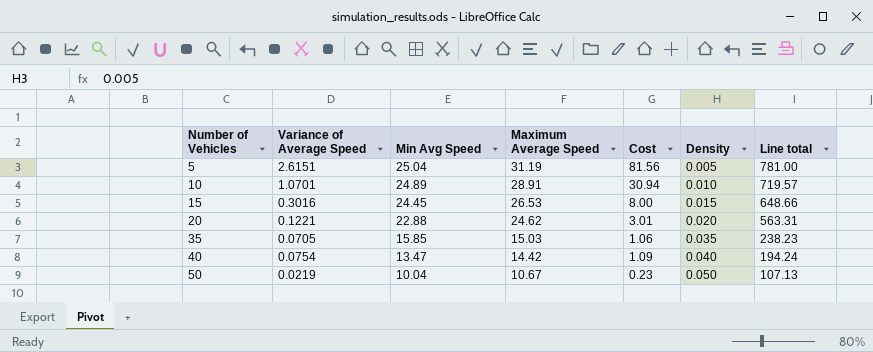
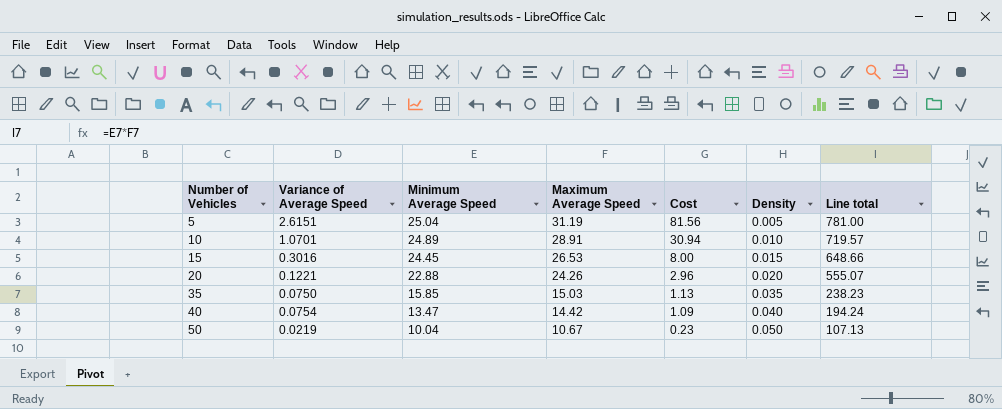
column name: Min Avg Speed -> Minimum Average Speed
20 | Maximum Average Speed: 24.62 -> 24.26
20 | Cost: 3.01 -> 2.96
20 | Line total: 563.31 -> 555.07
35 | Variance of Average Speed: 0.0705 -> 0.0750
35 | Cost: 1.06 -> 1.13

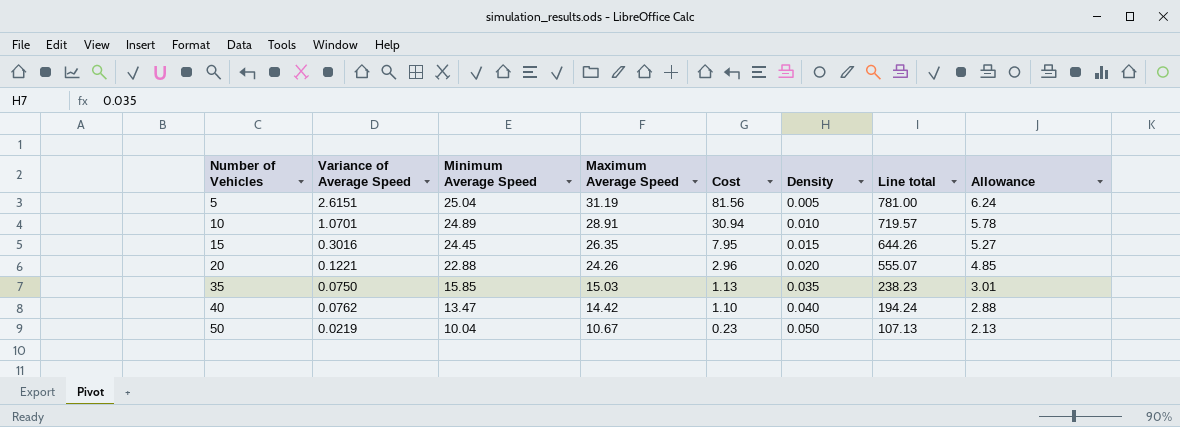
column Allowance | formula: none -> [Maximum Average Speed] * 0.2
15 | Maximum Average Speed: 26.53 -> 26.35
15 | Cost: 8.00 -> 7.95
15 | Line total: 648.66 -> 644.26
40 | Variance of Average Speed: 0.0754 -> 0.0762
40 | Cost: 1.09 -> 1.10

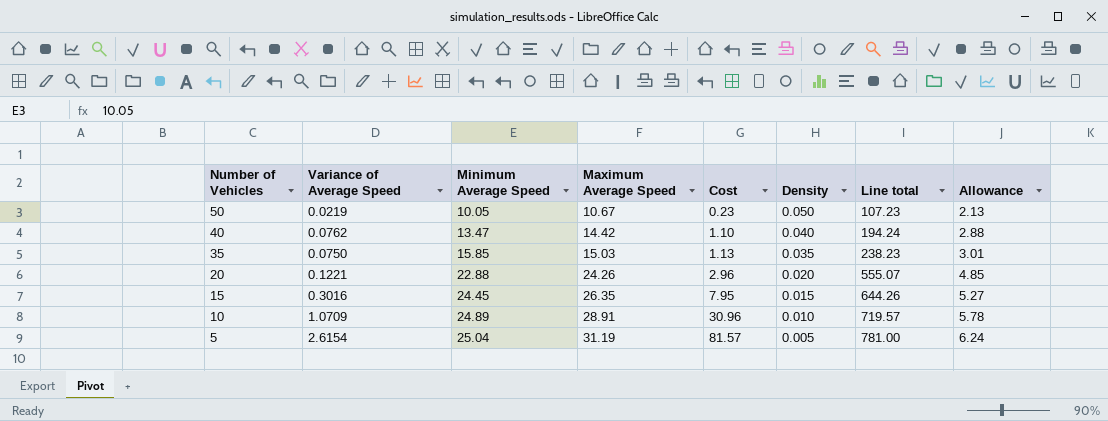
row order: Number of Vehicles ascending -> Number of Vehicles descending
50 | Minimum Average Speed: 10.04 -> 10.05
50 | Line total: 107.13 -> 107.23
10 | Variance of Average Speed: 1.0701 -> 1.0709
10 | Cost: 30.94 -> 30.96
5 | Variance of Average Speed: 2.6151 -> 2.6154
5 | Cost: 81.56 -> 81.57

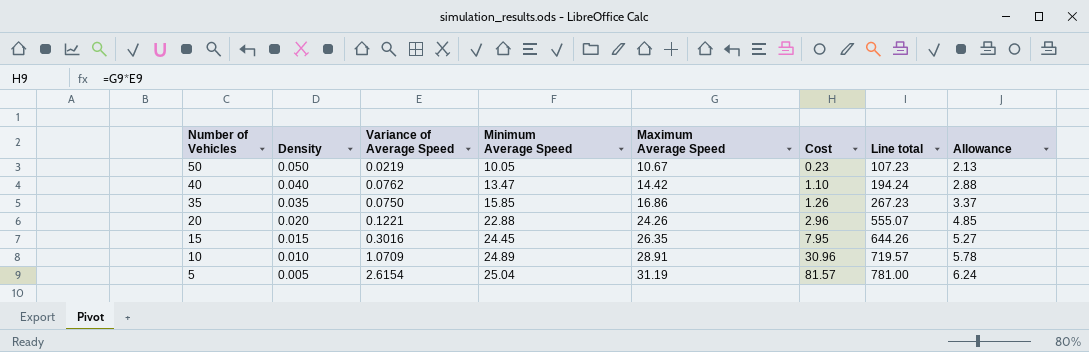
column Density | position: 6 -> 2
35 | Maximum Average Speed: 15.03 -> 16.86
35 | Cost: 1.13 -> 1.26
35 | Line total: 238.23 -> 267.23
35 | Allowance: 3.01 -> 3.37

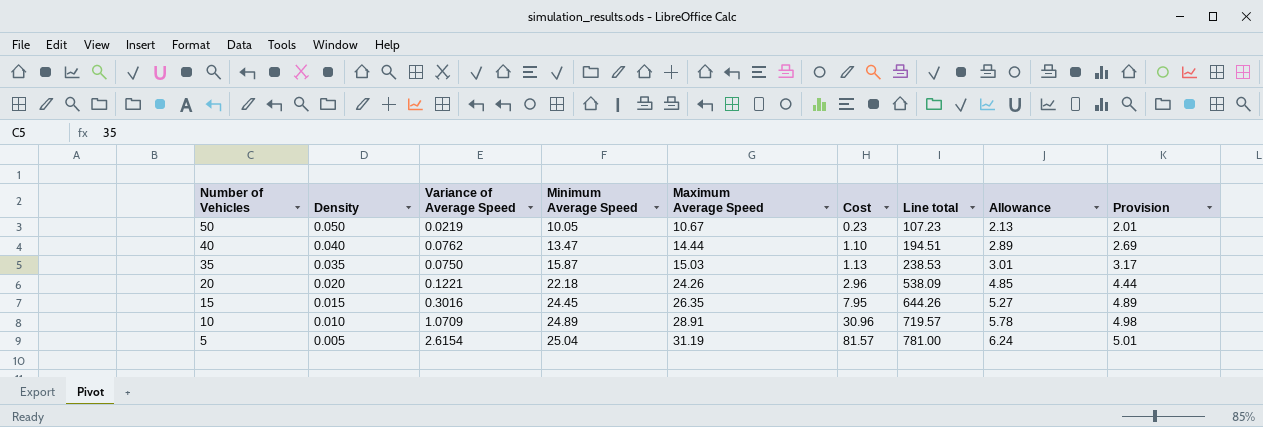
column Provision | formula: none -> [Minimum Average Speed] * 0.2
40 | Maximum Average Speed: 14.42 -> 14.44
40 | Line total: 194.24 -> 194.51
40 | Allowance: 2.88 -> 2.89
35 | Minimum Average Speed: 15.85 -> 15.87
35 | Maximum Average Speed: 16.86 -> 15.03
35 | Cost: 1.26 -> 1.13
35 | Line total: 267.23 -> 238.53
35 | Allowance: 3.37 -> 3.01
20 | Minimum Average Speed: 22.88 -> 22.18
20 | Line total: 555.07 -> 538.09

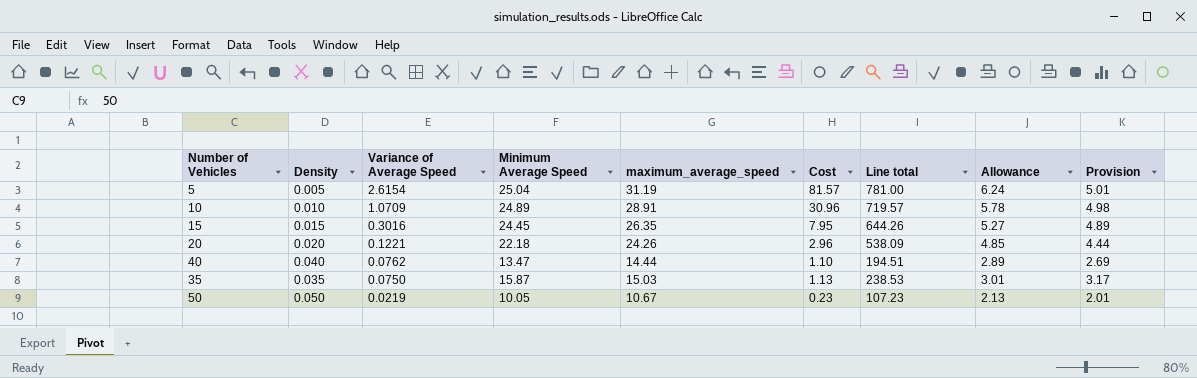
row order: Number of Vehicles descending -> Variance of Average Speed descending
column name: Maximum Average Speed -> maximum_average_speed

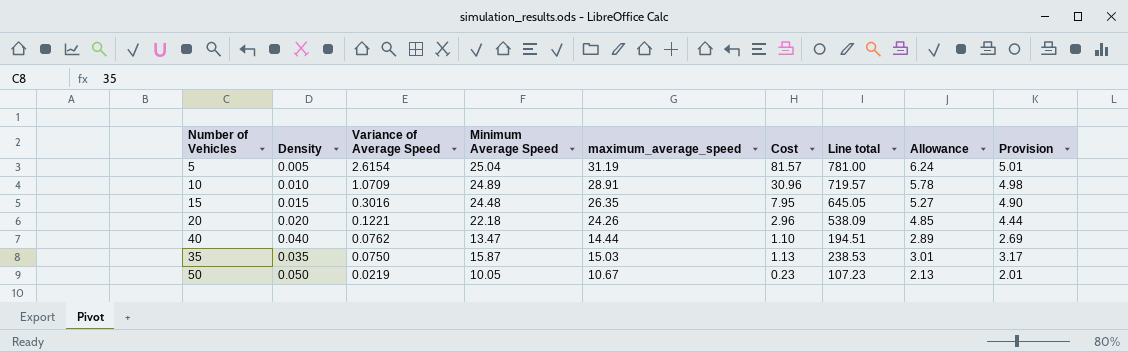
15 | Minimum Average Speed: 24.45 -> 24.48
15 | Line total: 644.26 -> 645.05
15 | Provision: 4.89 -> 4.90

